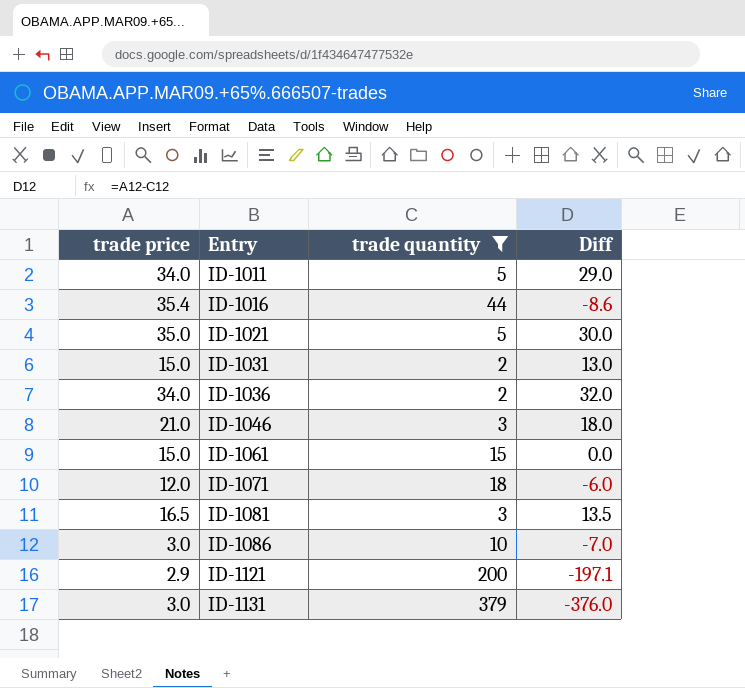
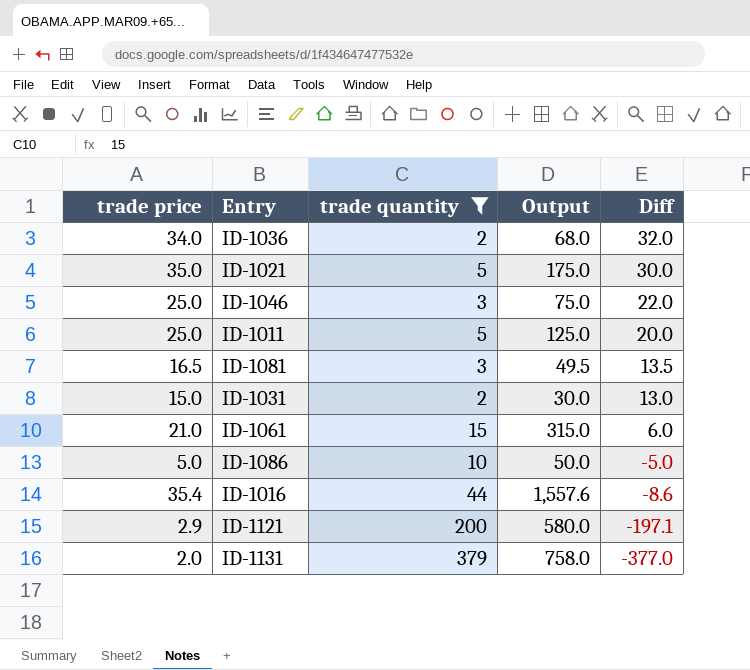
row order: Entry ascending -> Diff descending
column Output | formula: none -> [trade price] * [trade quantity]
row ID-1071: 12.0 | 18 | -6.0 -> none
ID-1046 | trade price: 21.0 -> 25.0
ID-1046 | Diff: 18.0 -> 22.0
ID-1011 | trade price: 34.0 -> 25.0
ID-1011 | Diff: 29.0 -> 20.0
ID-1061 | trade price: 15.0 -> 21.0
ID-1061 | Diff: 0.0 -> 6.0
ID-1086 | trade price: 3.0 -> 5.0
ID-1086 | Diff: -7.0 -> -5.0
ID-1131 | trade price: 3.0 -> 2.0
ID-1131 | Diff: -376.0 -> -377.0

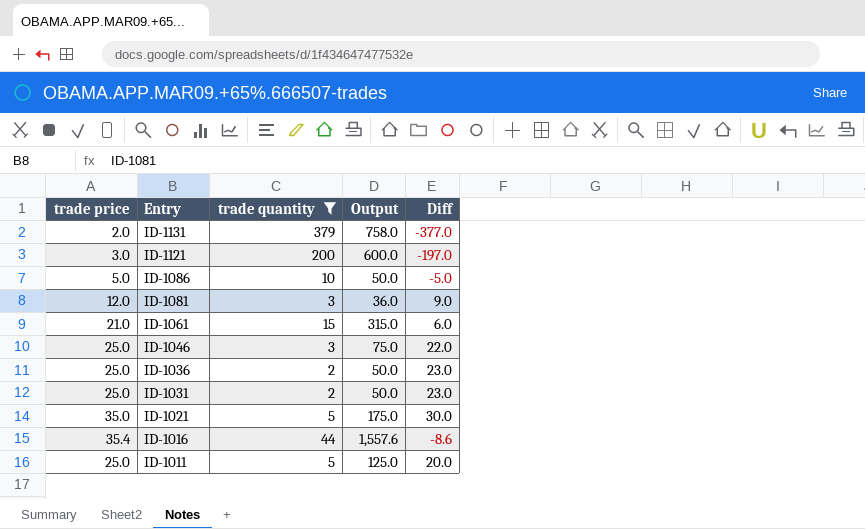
row order: Diff descending -> Entry descending
ID-1121 | trade price: 2.9 -> 3.0
ID-1121 | Output: 580.0 -> 600.0
ID-1121 | Diff: -197.1 -> -197.0
ID-1081 | trade price: 16.5 -> 12.0
ID-1081 | Output: 49.5 -> 36.0
ID-1081 | Diff: 13.5 -> 9.0
ID-1036 | trade price: 34.0 -> 25.0
ID-1036 | Output: 68.0 -> 50.0
ID-1036 | Diff: 32.0 -> 23.0
ID-1031 | trade price: 15.0 -> 25.0
ID-1031 | Output: 30.0 -> 50.0
ID-1031 | Diff: 13.0 -> 23.0

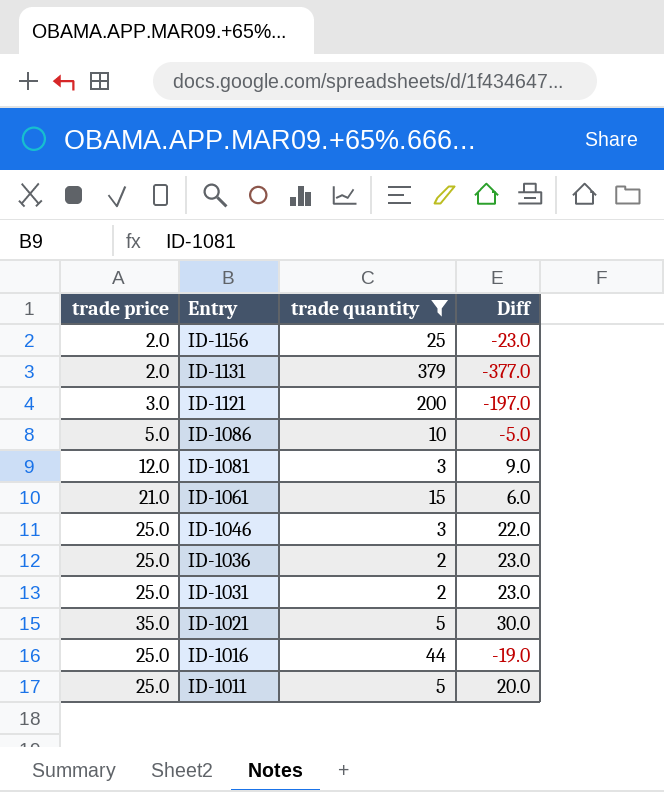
column Output | formula: [trade price] * [trade quantity] -> none
row ID-1156: none -> 2.0 | 25 | -23.0
ID-1016 | trade price: 35.4 -> 25.0
ID-1016 | Diff: -8.6 -> -19.0

